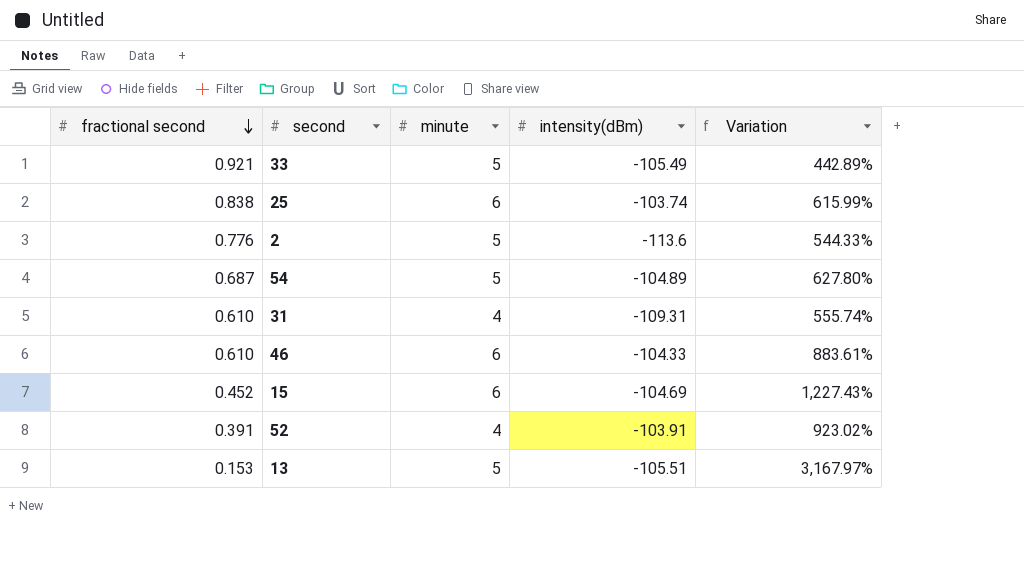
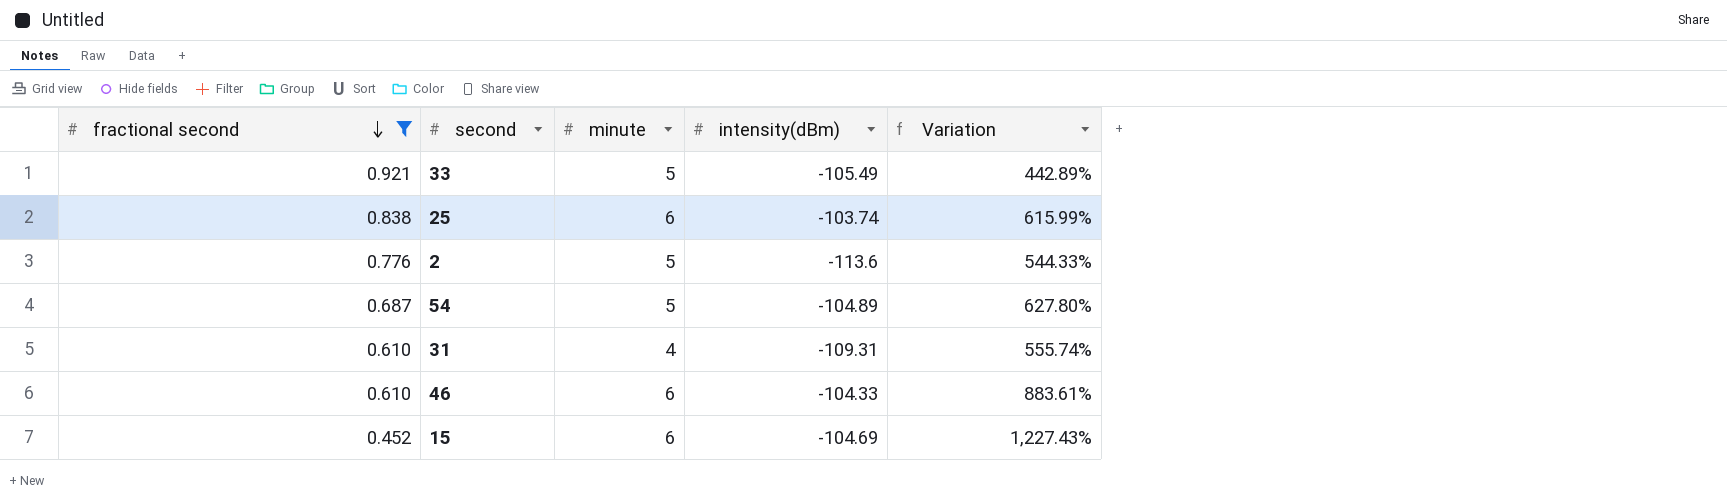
filter: none -> fractional second >= 0.452

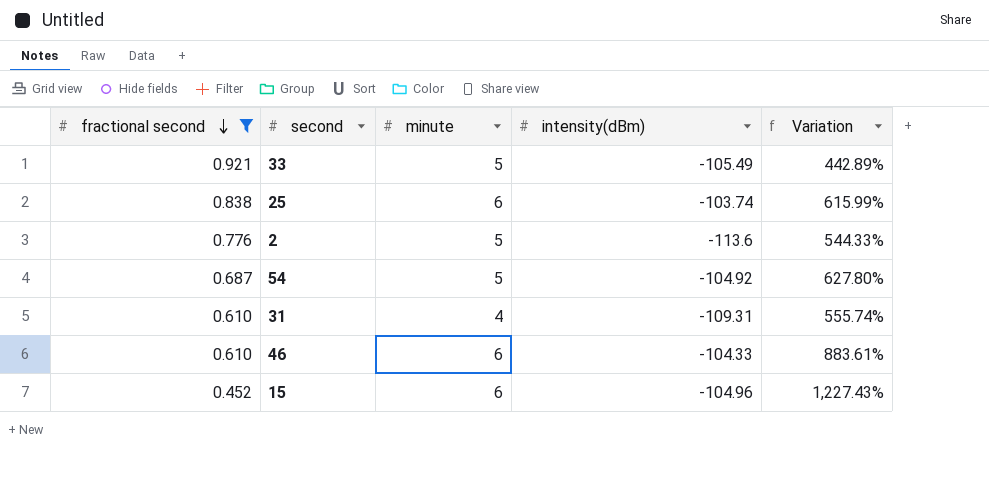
54 | intensity(dBm): -104.89 -> -104.92
15 | intensity(dBm): -104.69 -> -104.96

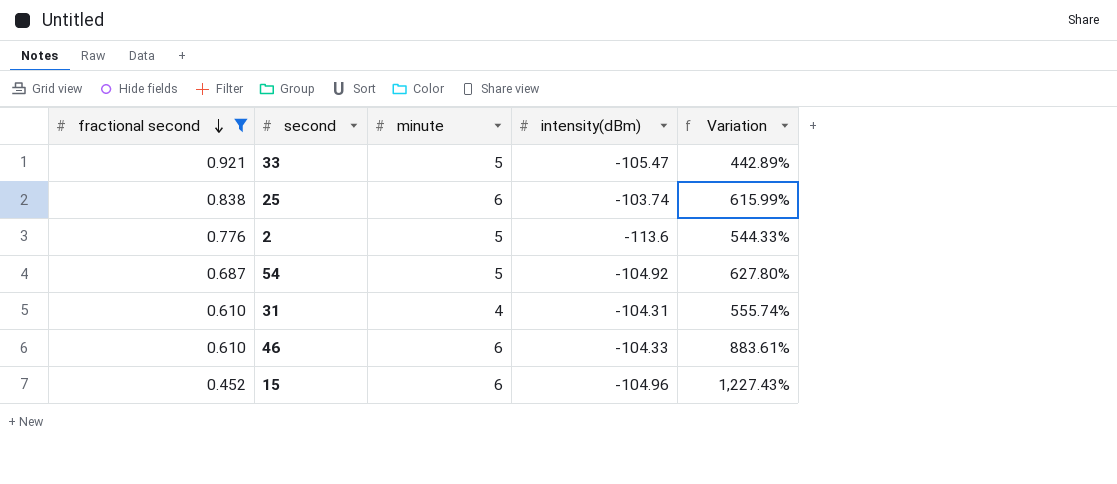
33 | intensity(dBm): -105.49 -> -105.47
31 | intensity(dBm): -109.31 -> -104.31

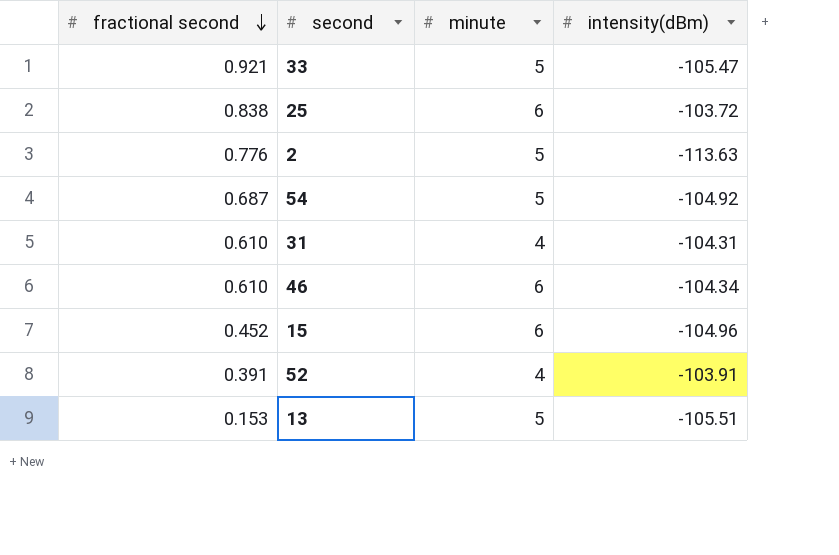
filter: fractional second >= 0.452 -> none
column Variation | formula: ([minute] - [fractional second]) / [fractional second] -> none
25 | intensity(dBm): -103.74 -> -103.72
2 | intensity(dBm): -113.6 -> -113.63
46 | intensity(dBm): -104.33 -> -104.34

